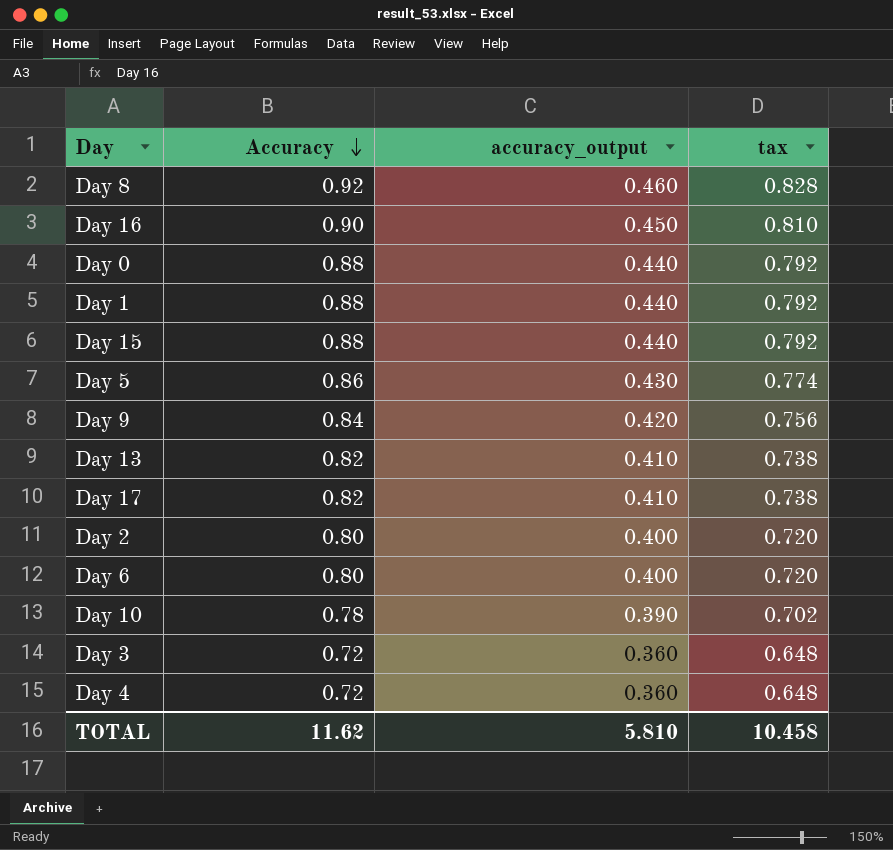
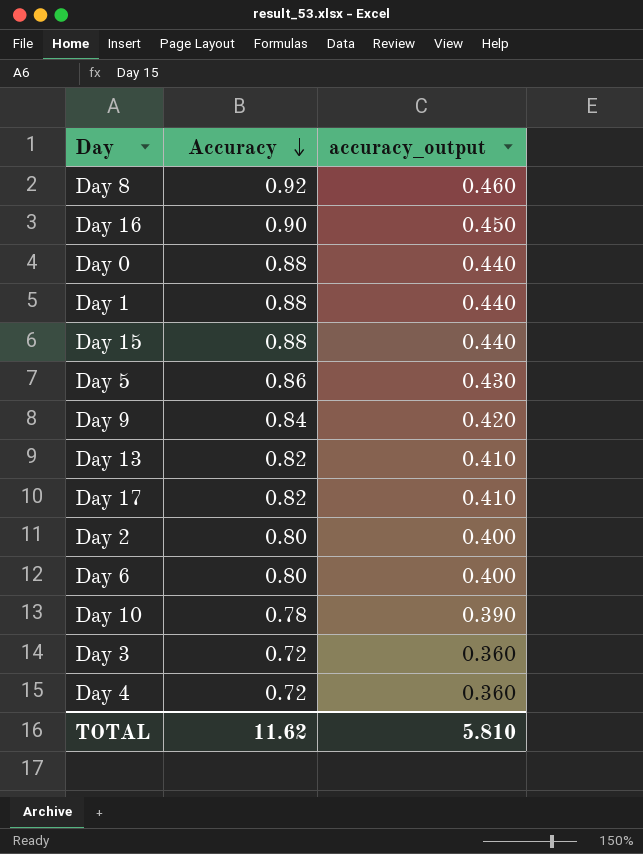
column tax | formula: [Accuracy] * 0.9 -> none

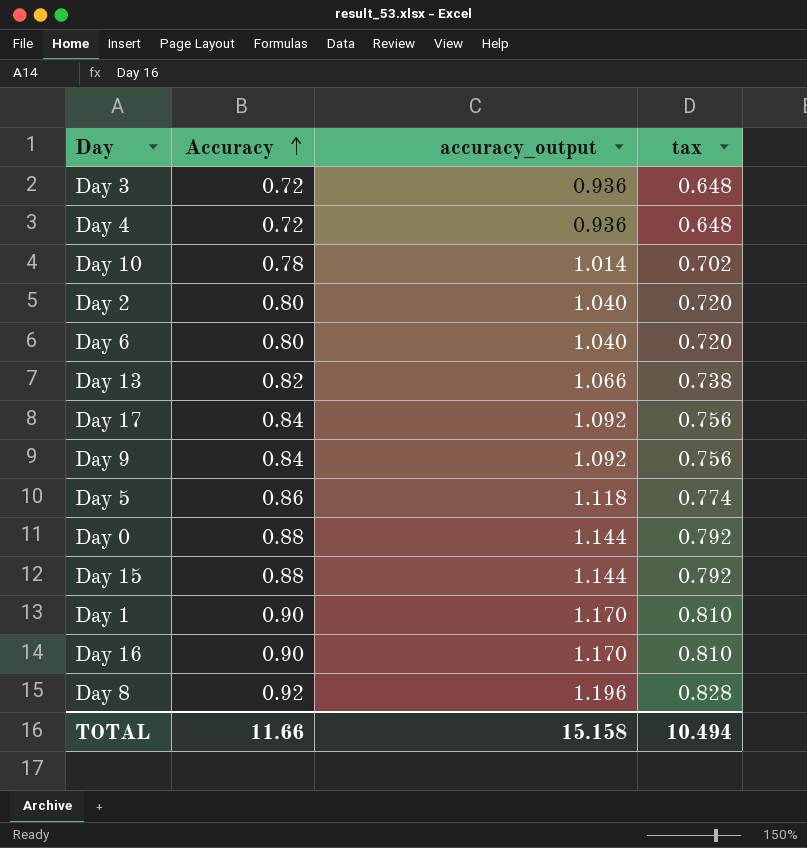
row order: Accuracy descending -> Accuracy ascending
column accuracy_output | formula: [Accuracy] * 0.5 -> [Accuracy] * 1.3
column tax | formula: none -> [Accuracy] * 0.9
Day 17 | Accuracy: 0.82 -> 0.84
Day 1 | Accuracy: 0.88 -> 0.90
TOTAL | Accuracy: 11.62 -> 11.66
TOTAL | accuracy_output: 5.810 -> 15.158

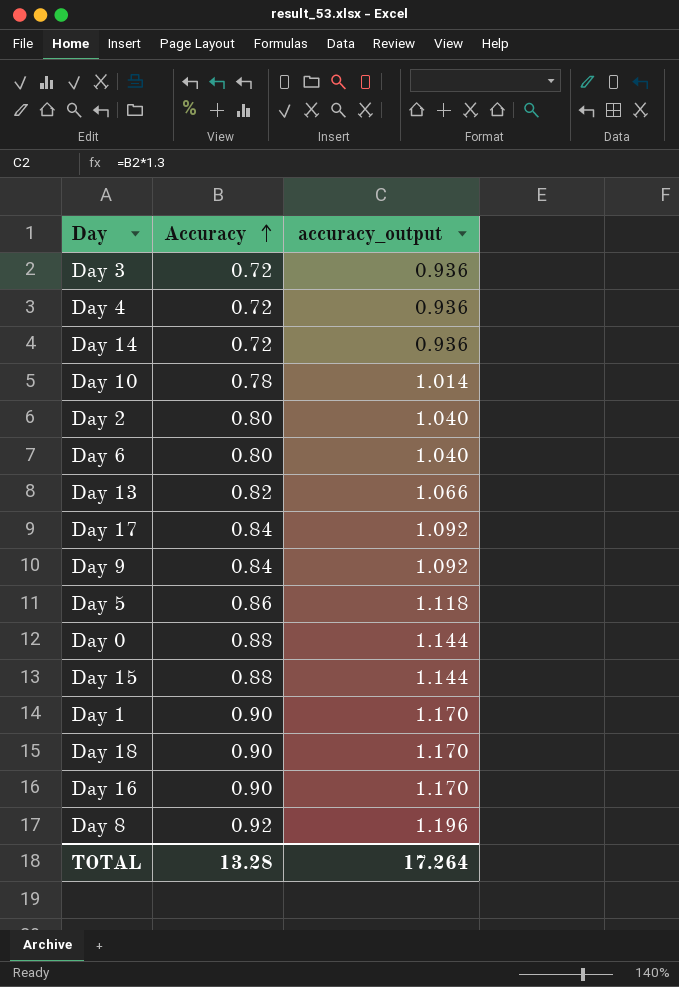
column tax | formula: [Accuracy] * 0.9 -> none
row Day 14: none -> 0.72 | 0.936
row Day 18: none -> 0.90 | 1.170
TOTAL | Accuracy: 11.66 -> 13.28
TOTAL | accuracy_output: 15.158 -> 17.264

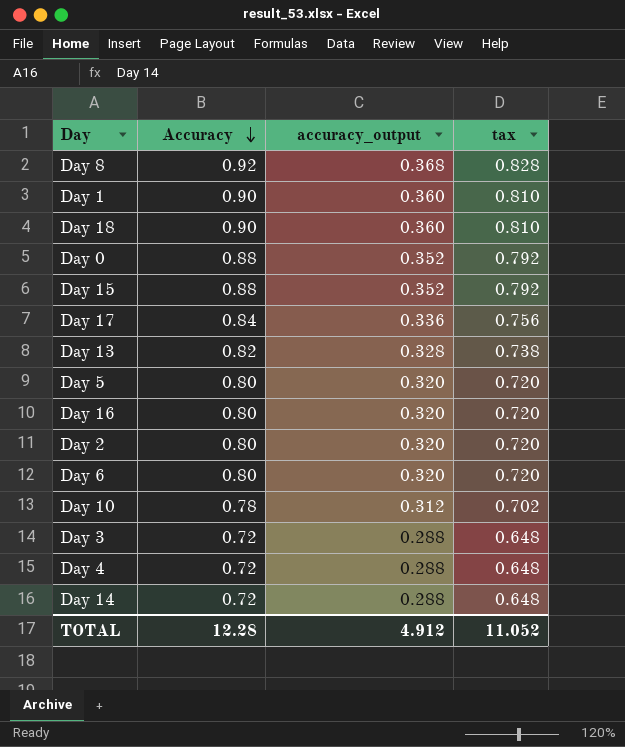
row order: Accuracy ascending -> Accuracy descending
column accuracy_output | formula: [Accuracy] * 1.3 -> [Accuracy] * 0.4
column tax | formula: none -> [Accuracy] * 0.9
row Day 9: 0.84 | 1.092 -> none
Day 5 | Accuracy: 0.86 -> 0.80
Day 16 | Accuracy: 0.90 -> 0.80
TOTAL | Accuracy: 13.28 -> 12.28
TOTAL | accuracy_output: 17.264 -> 4.912

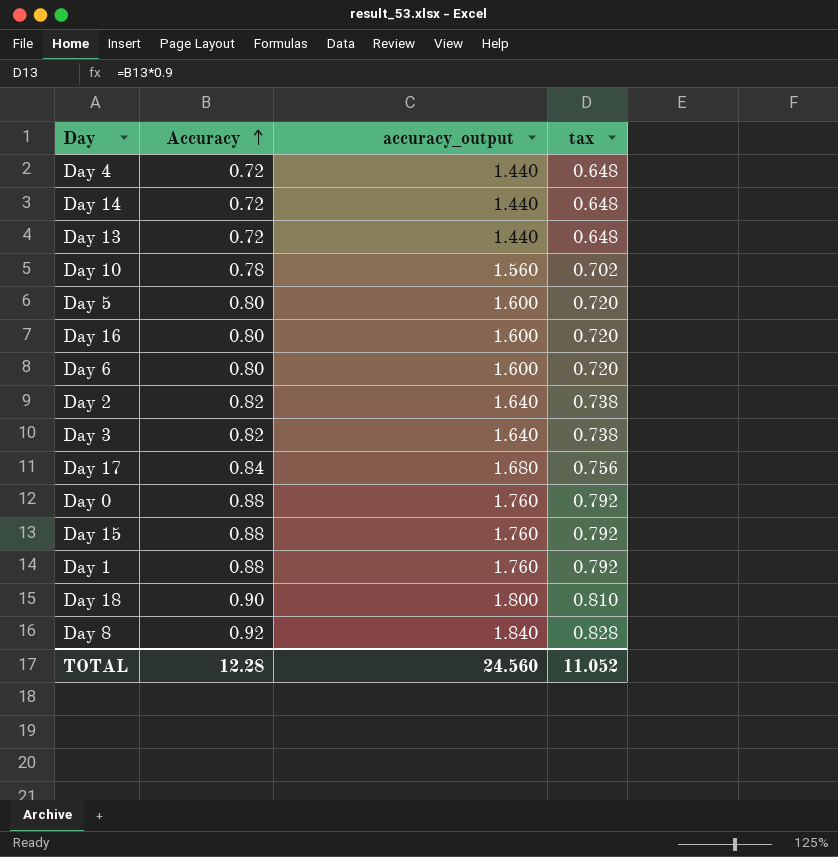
row order: Accuracy descending -> Accuracy ascending
column accuracy_output | formula: [Accuracy] * 0.4 -> [Accuracy] * 2
Day 13 | Accuracy: 0.82 -> 0.72
Day 13 | tax: 0.738 -> 0.648
Day 2 | Accuracy: 0.80 -> 0.82
Day 2 | tax: 0.720 -> 0.738
Day 3 | Accuracy: 0.72 -> 0.82
Day 3 | tax: 0.648 -> 0.738
Day 1 | Accuracy: 0.90 -> 0.88
Day 1 | tax: 0.810 -> 0.792
TOTAL | accuracy_output: 4.912 -> 24.560

